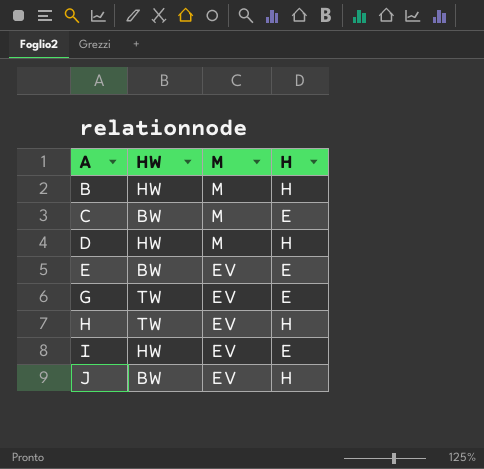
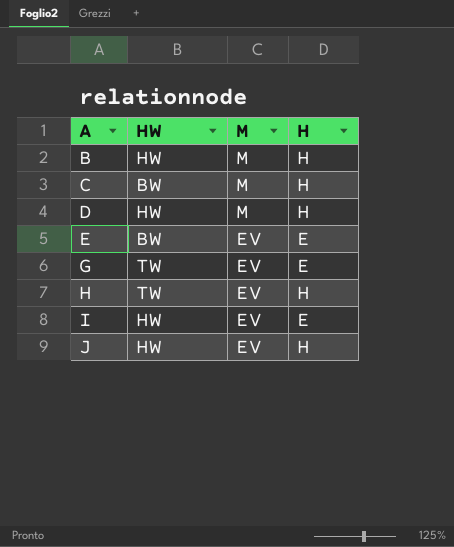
C | H: E -> H
J | HW: BW -> HW

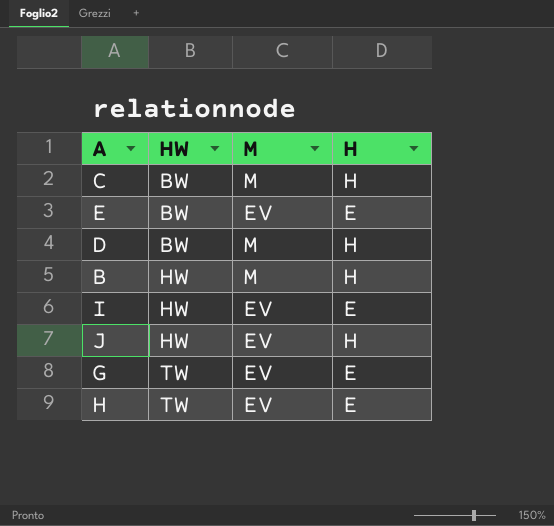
row order: A ascending -> HW ascending
D | HW: HW -> BW
H | H: H -> E

